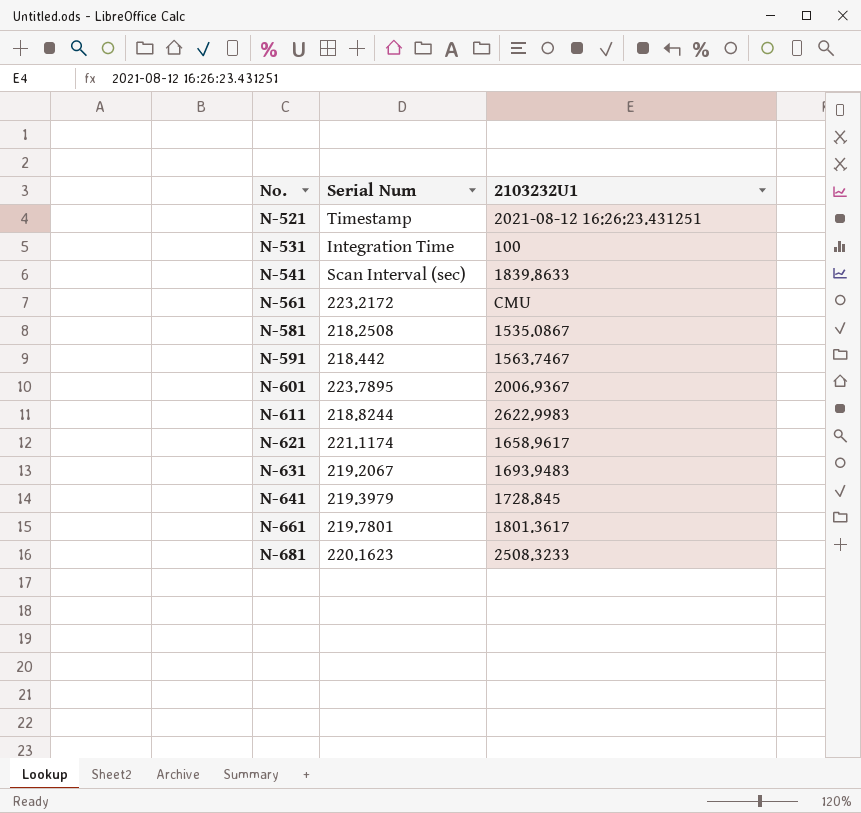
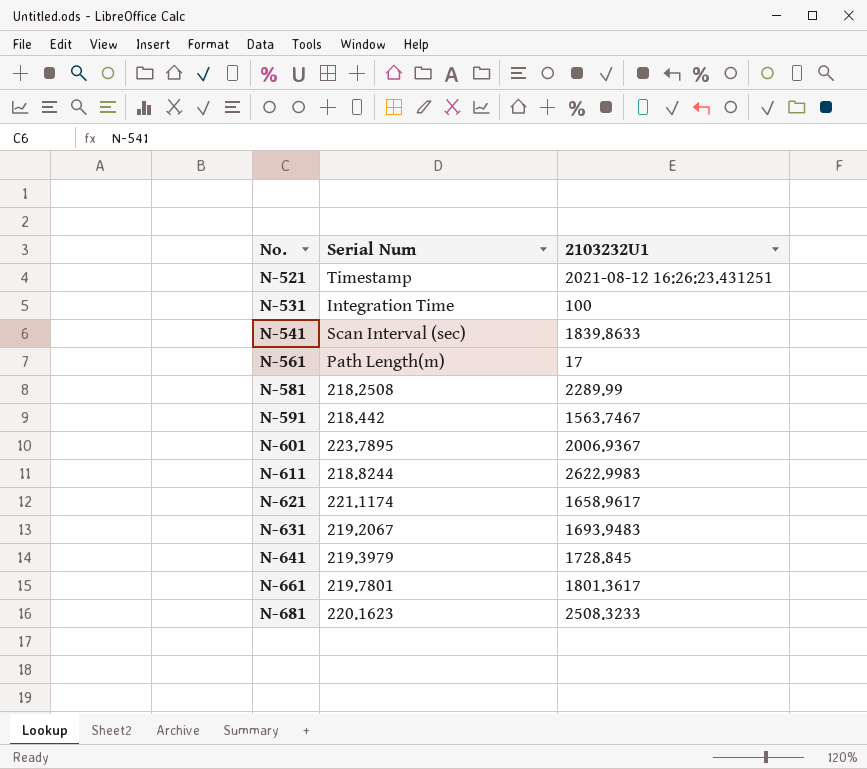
N-561 | Serial Num: 223.2172 -> Path Length(m)
N-561 | 2103232U1: CMU -> 17
N-581 | 2103232U1: 1535.0867 -> 2289.99

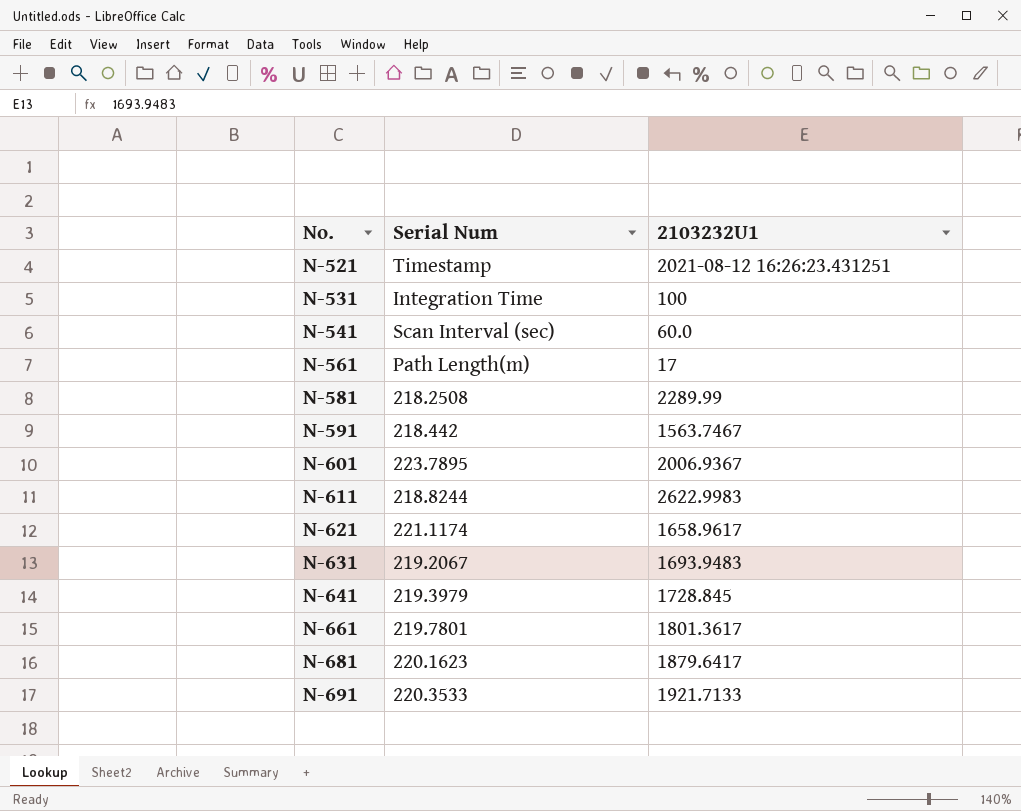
N-541 | 2103232U1: 1839.8633 -> 60.0
N-681 | 2103232U1: 2508.3233 -> 1879.6417
row N-691: none -> 220.3533 | 1921.7133

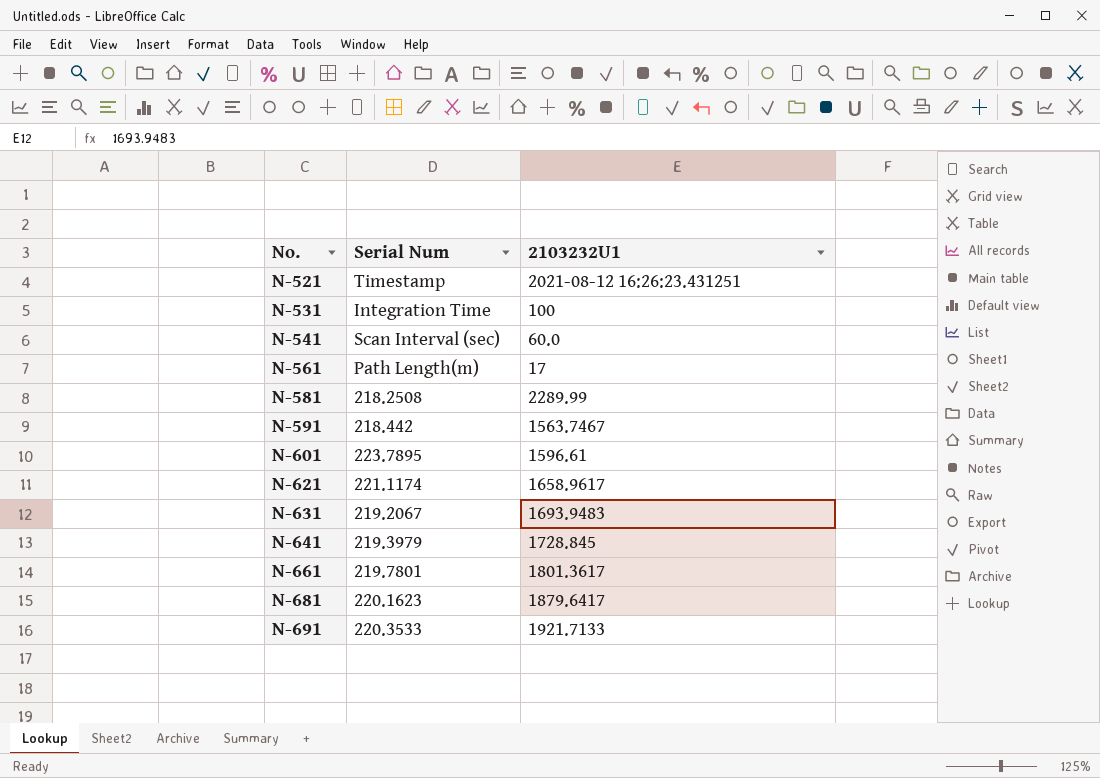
row N-611: 218.8244 | 2622.9983 -> none
N-601 | 2103232U1: 2006.9367 -> 1596.61

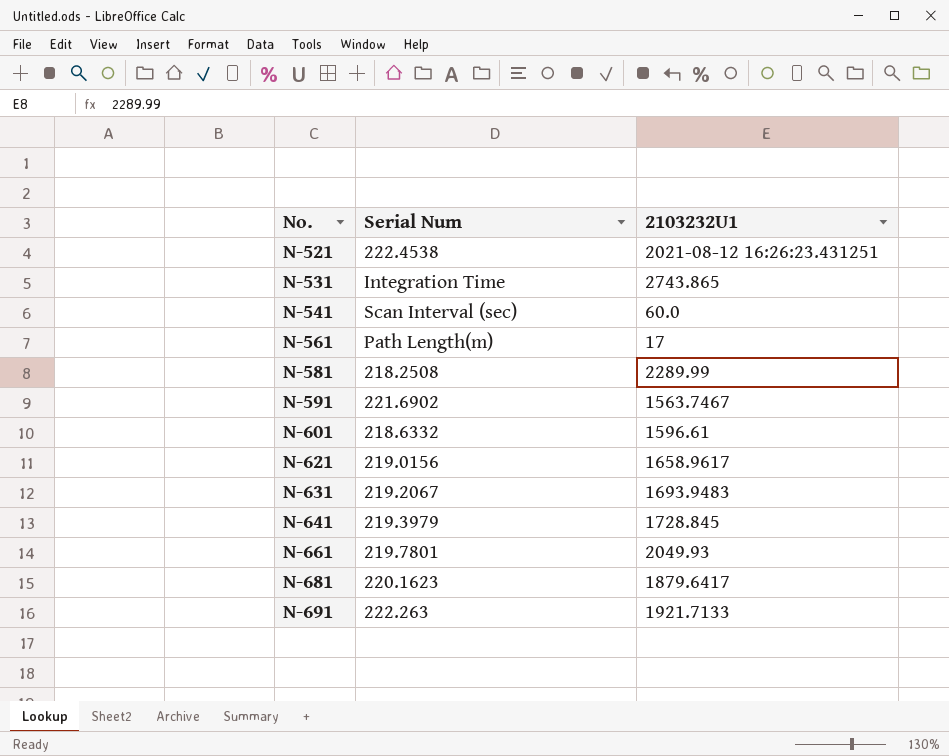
N-521 | Serial Num: Timestamp -> 222.4538
N-531 | 2103232U1: 100 -> 2743.865
N-591 | Serial Num: 218.442 -> 221.6902
N-601 | Serial Num: 223.7895 -> 218.6332
N-621 | Serial Num: 221.1174 -> 219.0156
N-661 | 2103232U1: 1801.3617 -> 2049.93
N-691 | Serial Num: 220.3533 -> 222.263

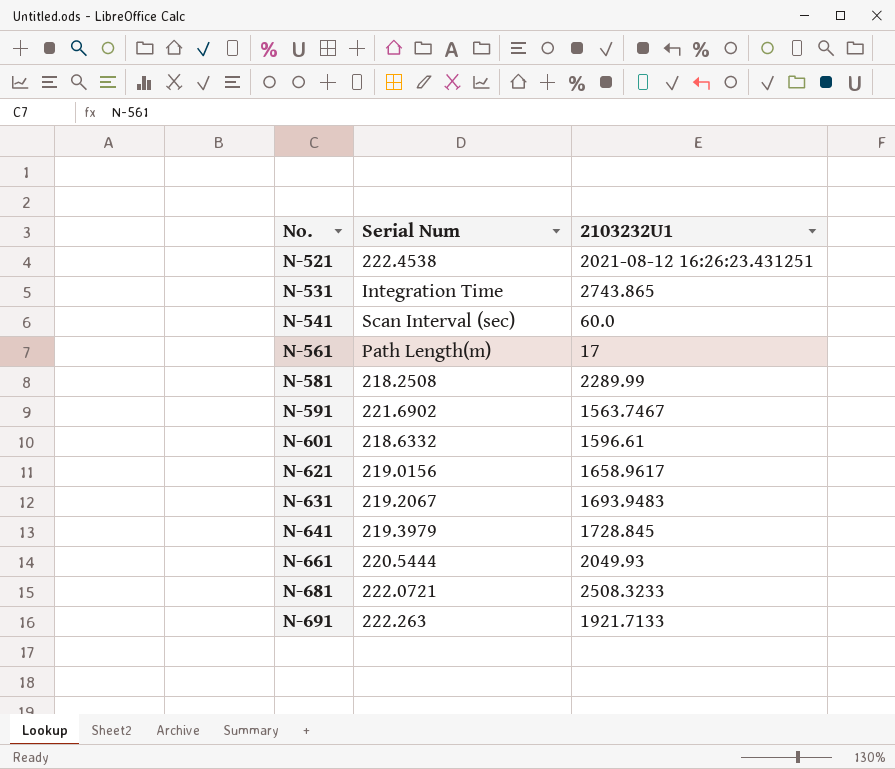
N-661 | Serial Num: 219.7801 -> 220.5444
N-681 | Serial Num: 220.1623 -> 222.0721
N-681 | 2103232U1: 1879.6417 -> 2508.3233

